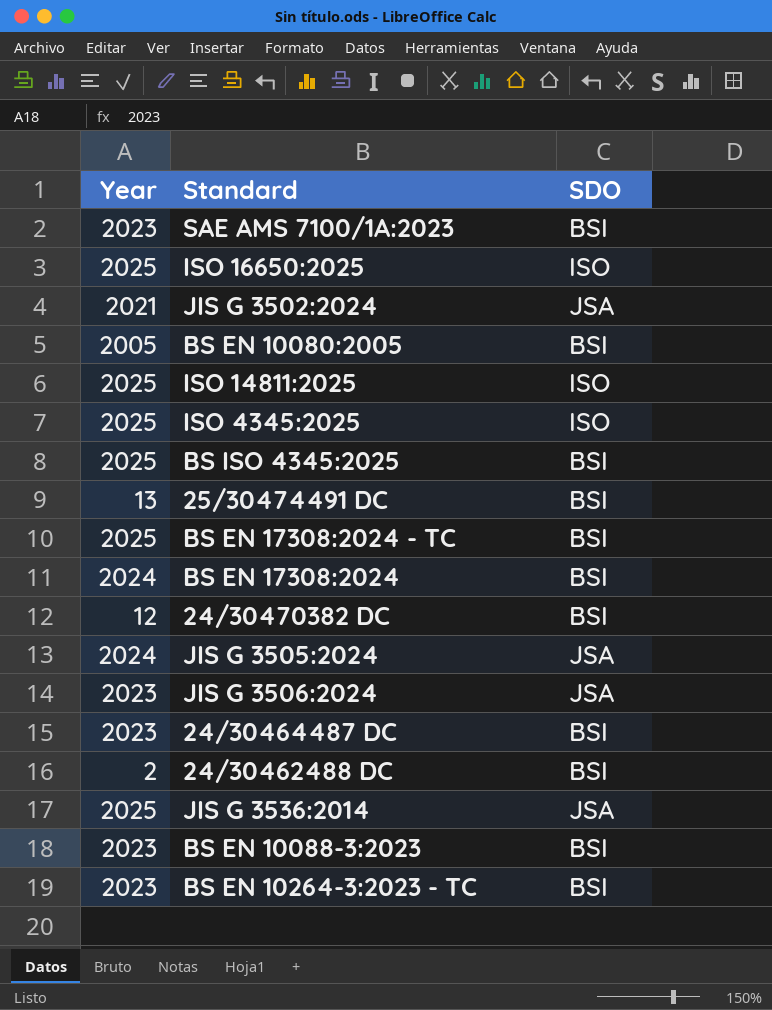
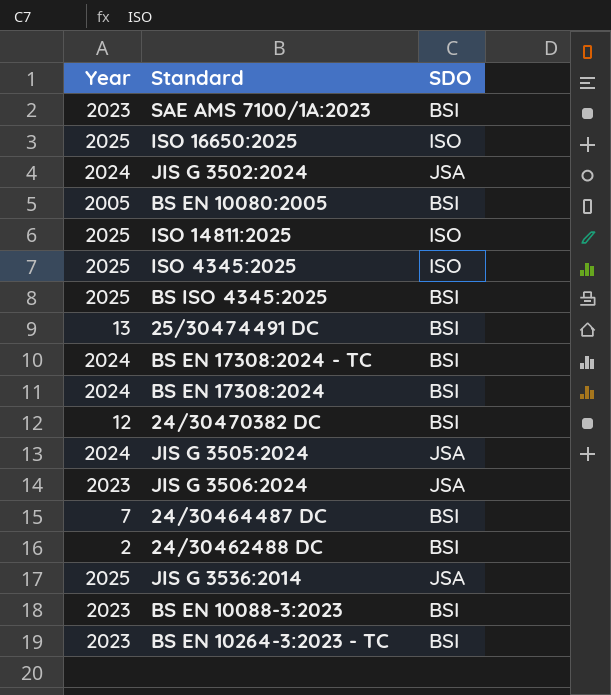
JIS G 3502:2024 | Year: 2021 -> 2024
BS EN 17308:2024 - TC | Year: 2025 -> 2024
24/30464487 DC | Year: 2023 -> 7

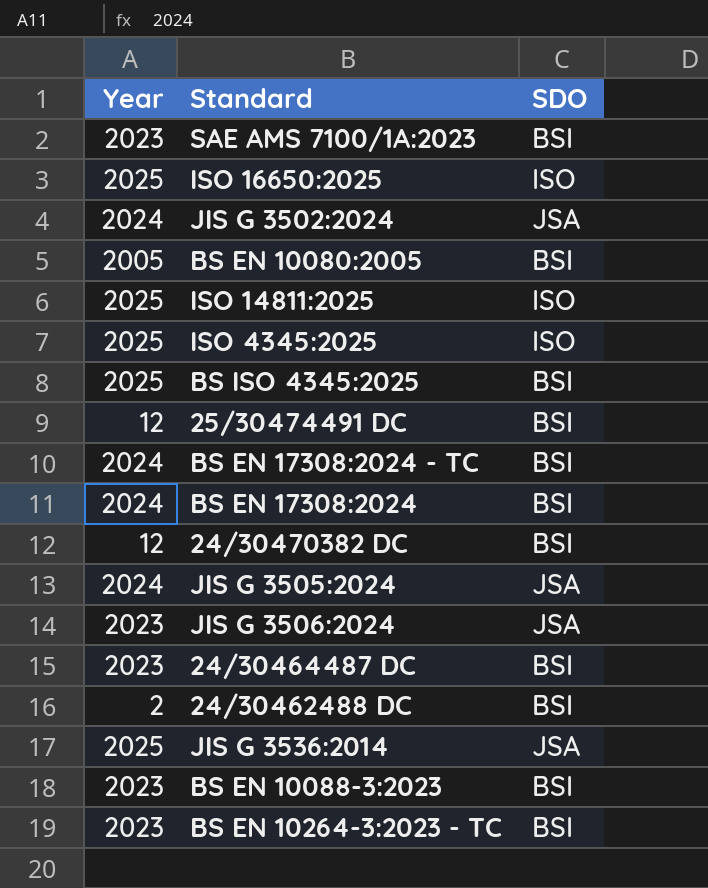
25/30474491 DC | Year: 13 -> 12
24/30464487 DC | Year: 7 -> 2023

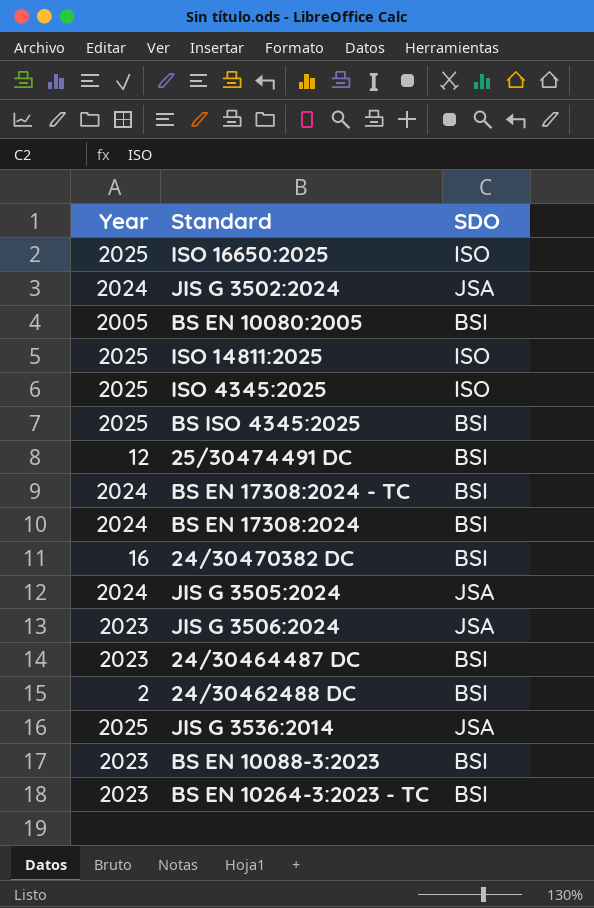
row SAE AMS 7100/1A:2023: 2023 | BSI -> none
24/30470382 DC | Year: 12 -> 16

